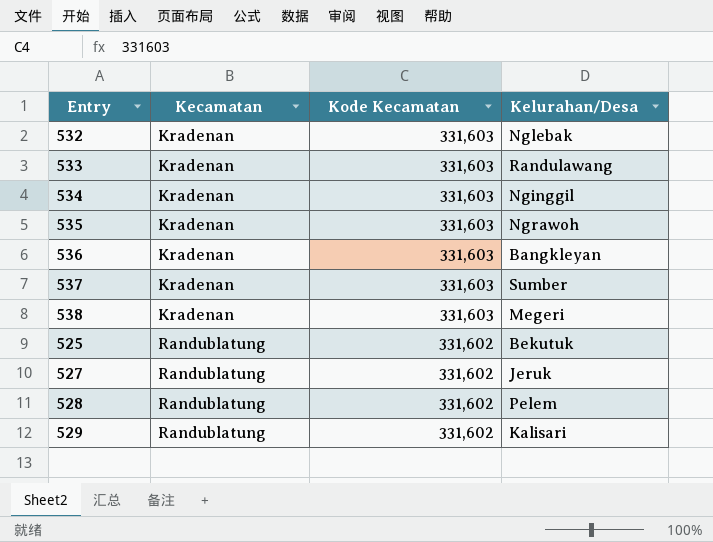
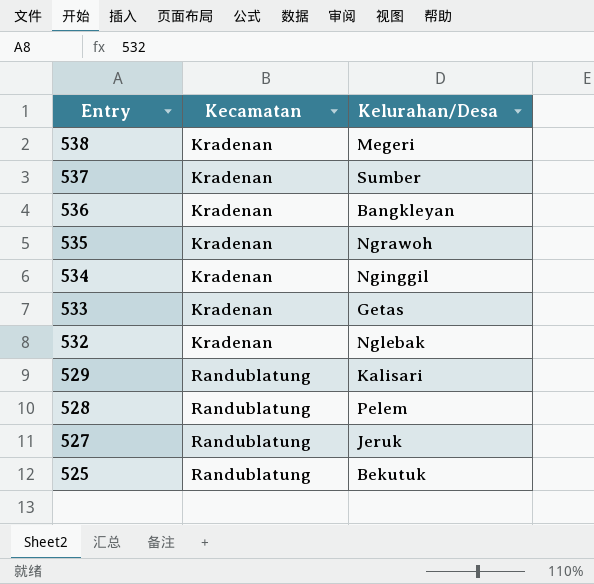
row order: Kecamatan ascending -> Entry descending
column Kode Kecamatan | position: 3 -> none
533 | Kelurahan/Desa: Randulawang -> Getas

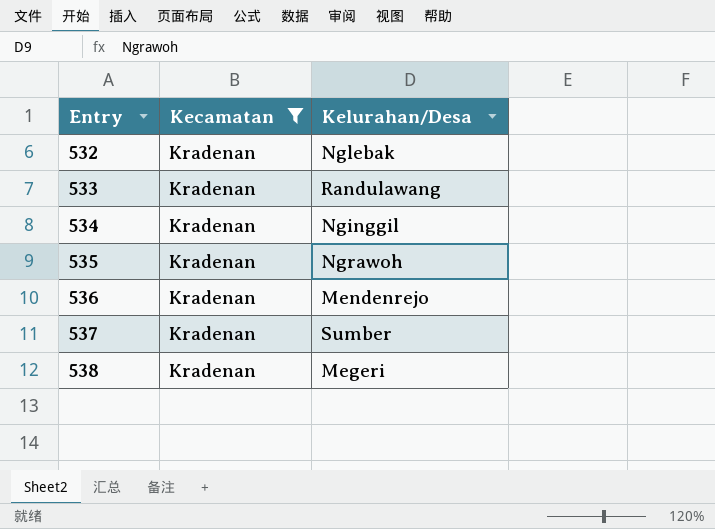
filter: none -> Kecamatan = Kradenan
row order: Entry descending -> Entry ascending
533 | Kelurahan/Desa: Getas -> Randulawang
536 | Kelurahan/Desa: Bangkleyan -> Mendenrejo

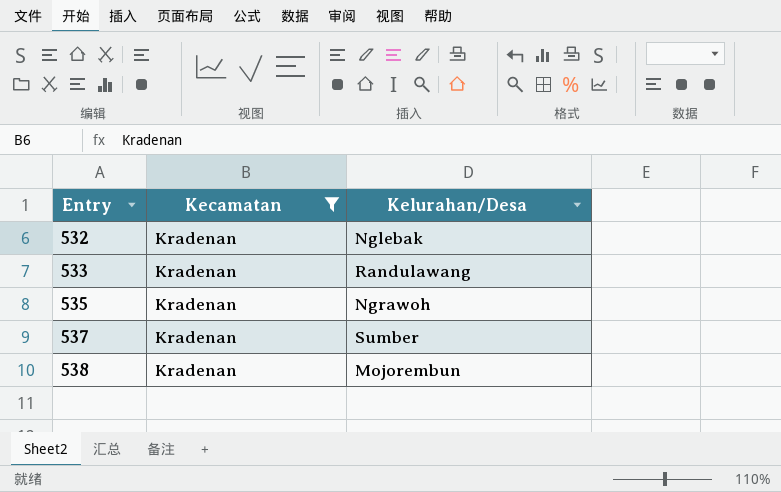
row 534: Kradenan | Nginggil -> none
row 536: Kradenan | Mendenrejo -> none
538 | Kelurahan/Desa: Megeri -> Mojorembun

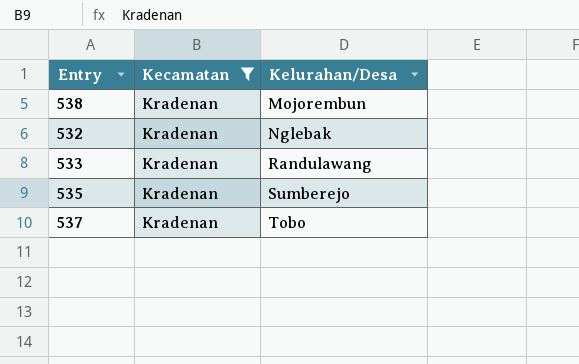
row order: Entry ascending -> Kelurahan/Desa ascending
535 | Kelurahan/Desa: Ngrawoh -> Sumberejo
537 | Kelurahan/Desa: Sumber -> Tobo

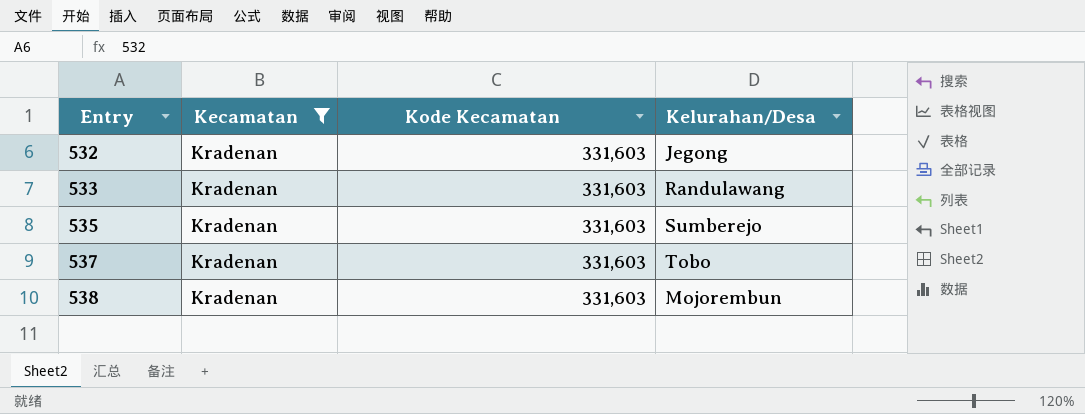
row order: Kelurahan/Desa ascending -> Entry ascending
column Kode Kecamatan | position: none -> 3
532 | Kelurahan/Desa: Nglebak -> Jegong

